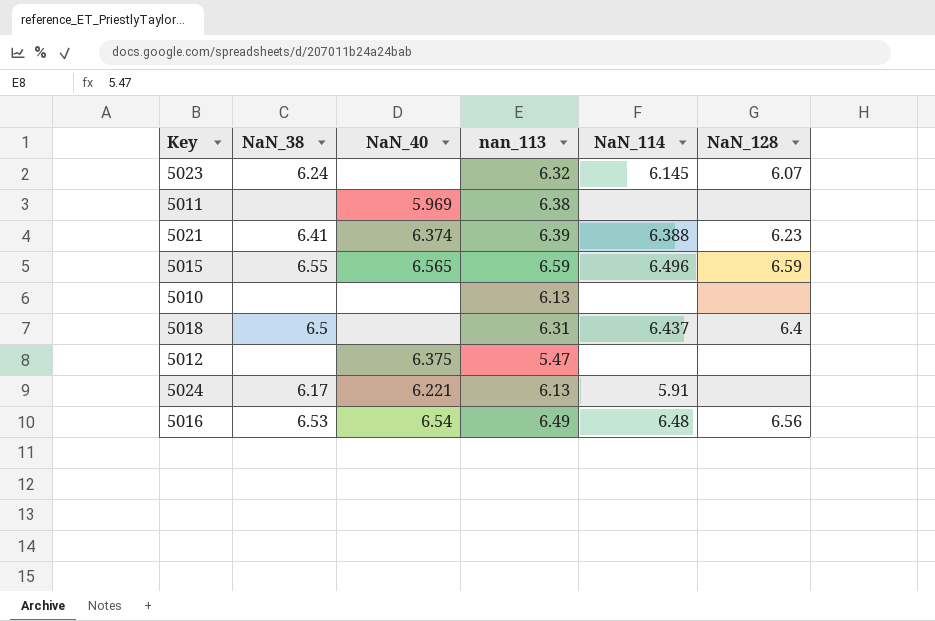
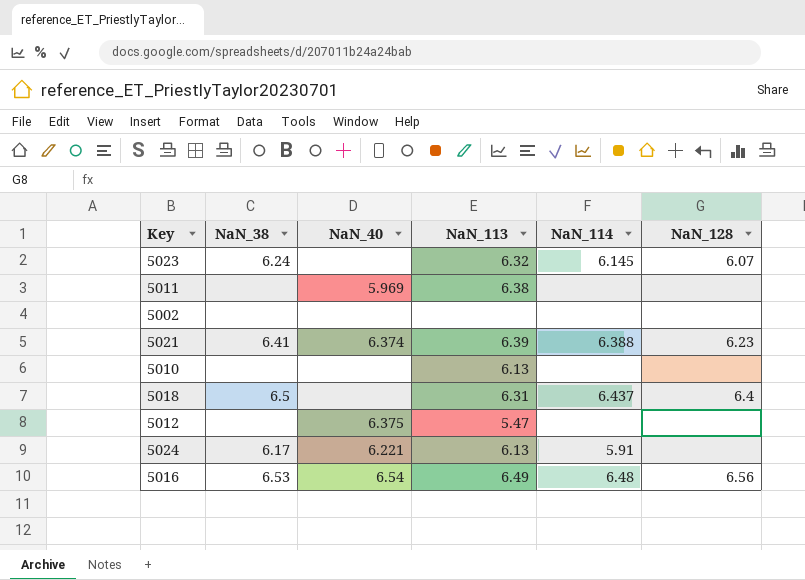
column name: nan_113 -> NaN_113
row 5015: 6.55 | 6.565 | 6.59 | 6.496 | 6.59 -> none
row 5002: none -> none | none | none | none | none

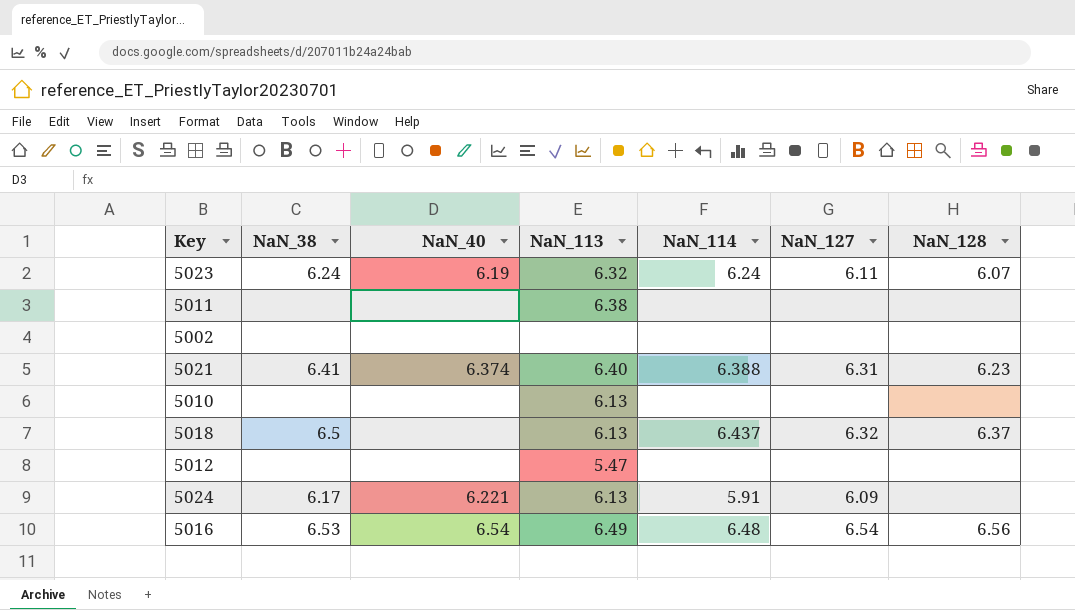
column NaN_127 | position: none -> 6
5023 | NaN_40: none -> 6.19
5023 | NaN_114: 6.145 -> 6.24
5011 | NaN_40: 5.969 -> none
5021 | NaN_113: 6.39 -> 6.40
5018 | NaN_113: 6.31 -> 6.13
5018 | NaN_128: 6.4 -> 6.37
5012 | NaN_40: 6.375 -> none

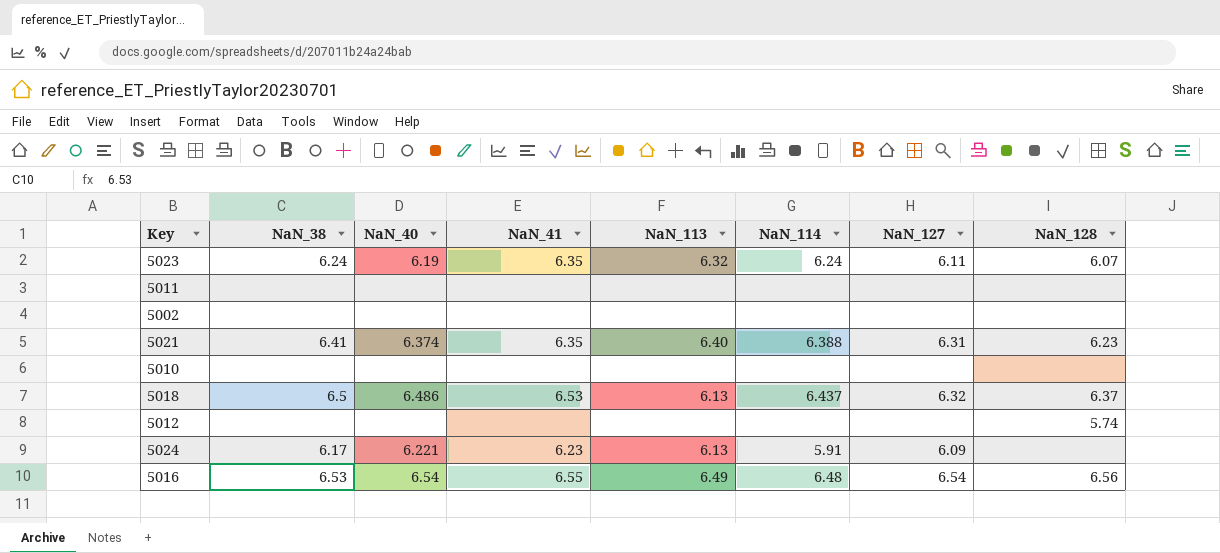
column NaN_41 | position: none -> 4
5011 | NaN_113: 6.38 -> none
5010 | NaN_113: 6.13 -> none
5018 | NaN_40: none -> 6.486
5012 | NaN_113: 5.47 -> none
5012 | NaN_128: none -> 5.74

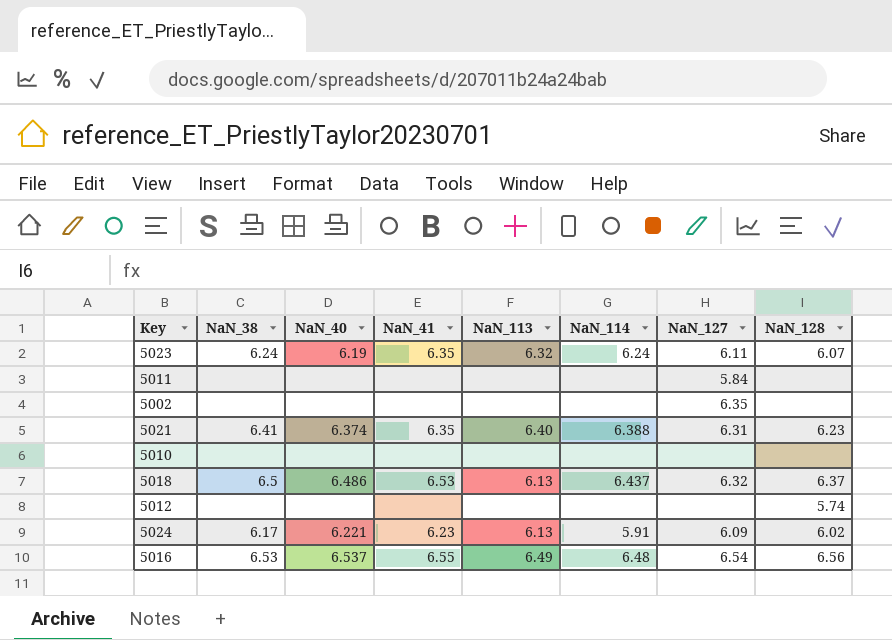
5011 | NaN_127: none -> 5.84
5002 | NaN_127: none -> 6.35
5024 | NaN_128: none -> 6.02
5016 | NaN_40: 6.54 -> 6.537

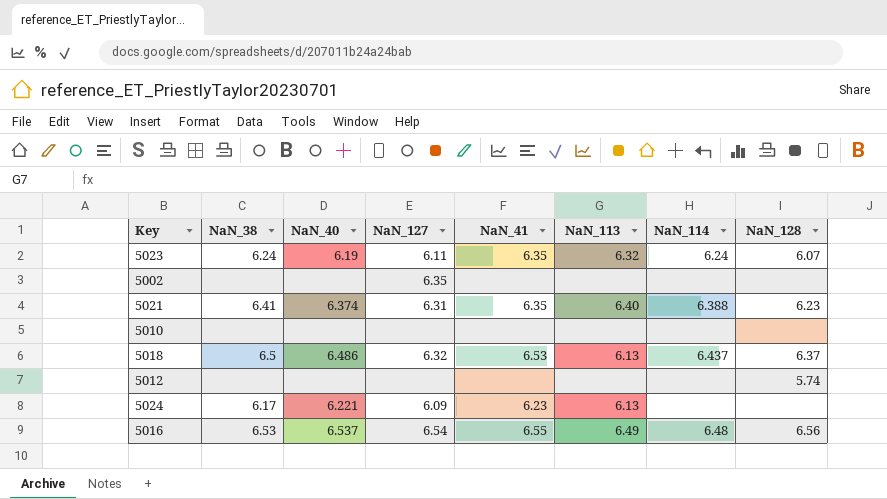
column NaN_127 | position: 7 -> 4
row 5011: none | none | none | none | none | 5.84 | none -> none
5024 | NaN_114: 5.91 -> none
5024 | NaN_128: 6.02 -> none

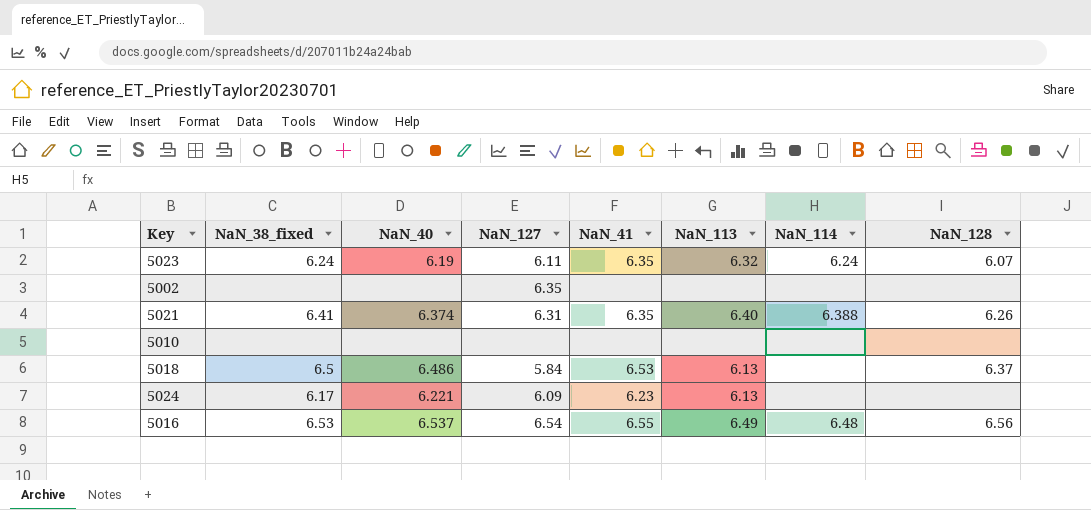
column name: NaN_38 -> NaN_38_fixed
row 5012: none | none | none | none | none | none | 5.74 -> none
5021 | NaN_128: 6.23 -> 6.26
5018 | NaN_127: 6.32 -> 5.84
5018 | NaN_114: 6.437 -> none

